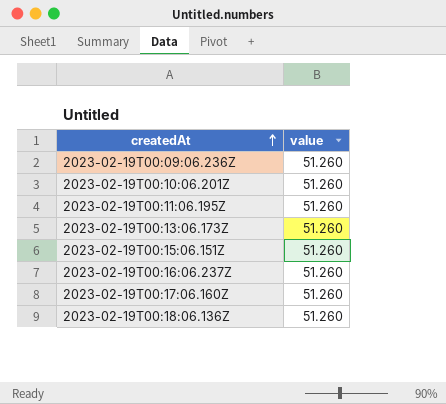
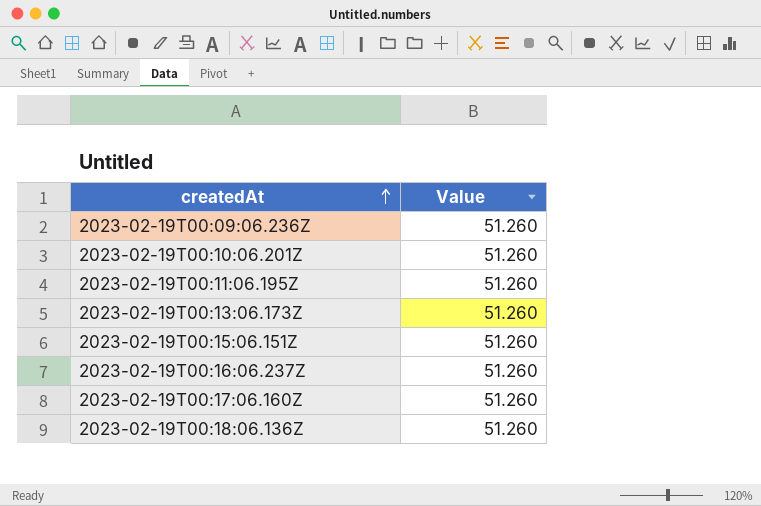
column name: value -> Value

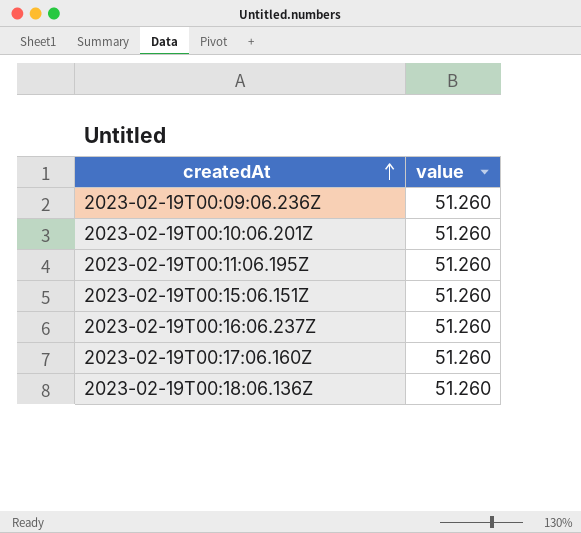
column name: Value -> value
row 2023-02-19T00:13:06.173Z: 51.260 -> none

